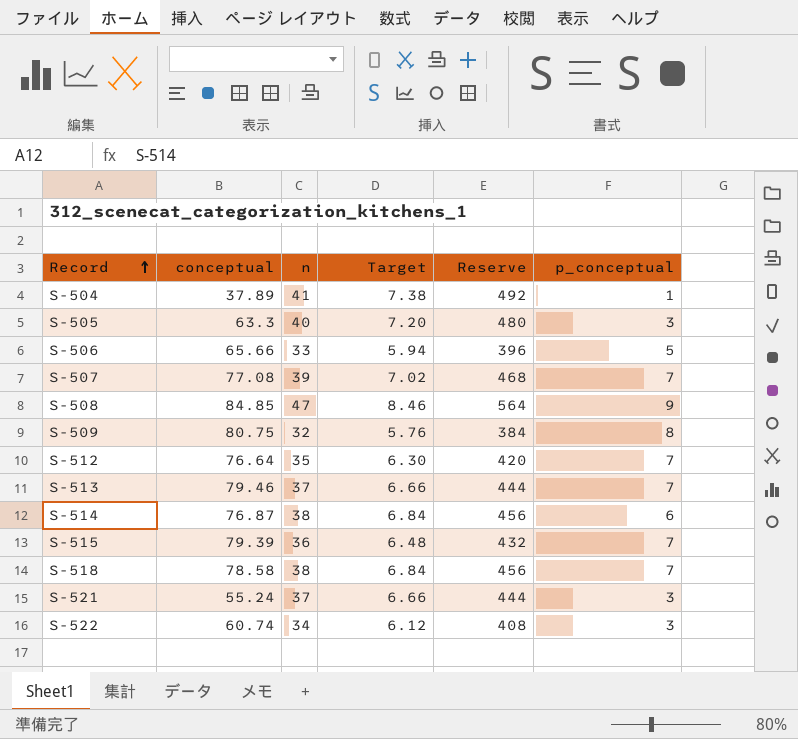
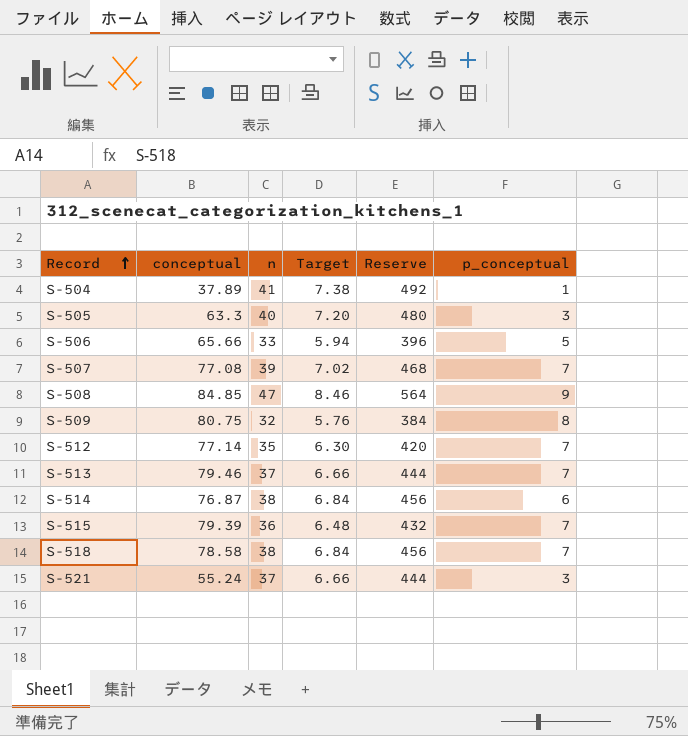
row S-522: 60.74 | 34 | 6.12 | 408 | 3 -> none
S-512 | conceptual: 76.64 -> 77.14

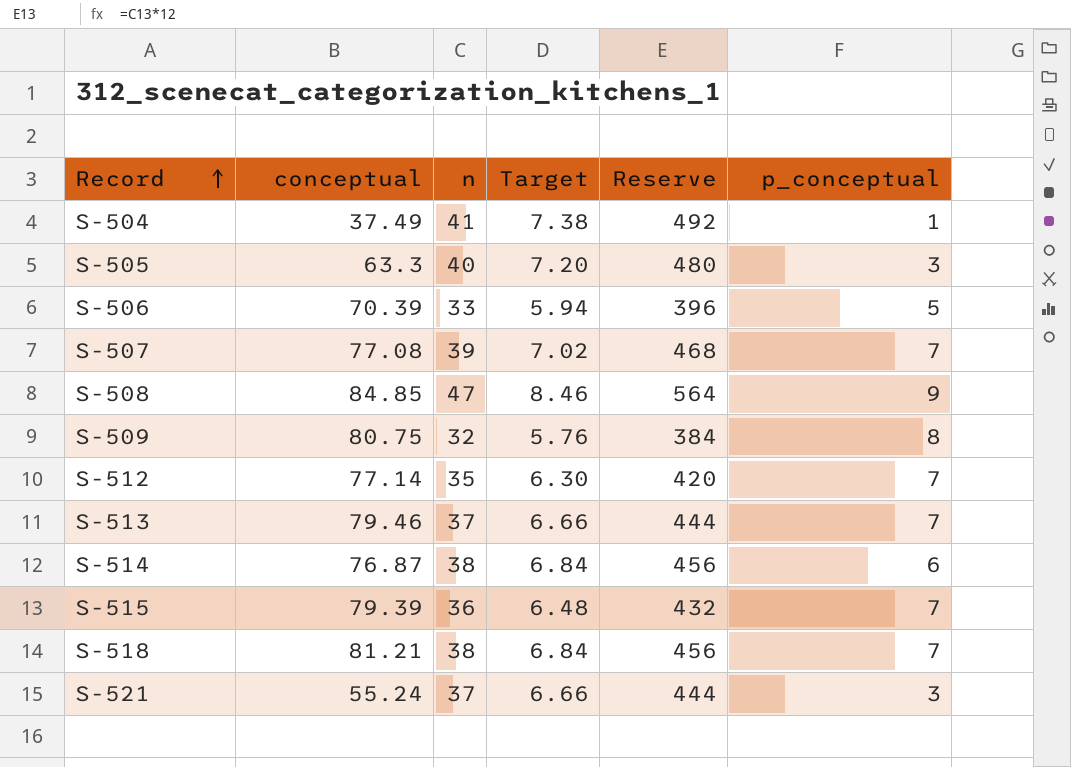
S-504 | conceptual: 37.89 -> 37.49
S-506 | conceptual: 65.66 -> 70.39
S-518 | conceptual: 78.58 -> 81.21

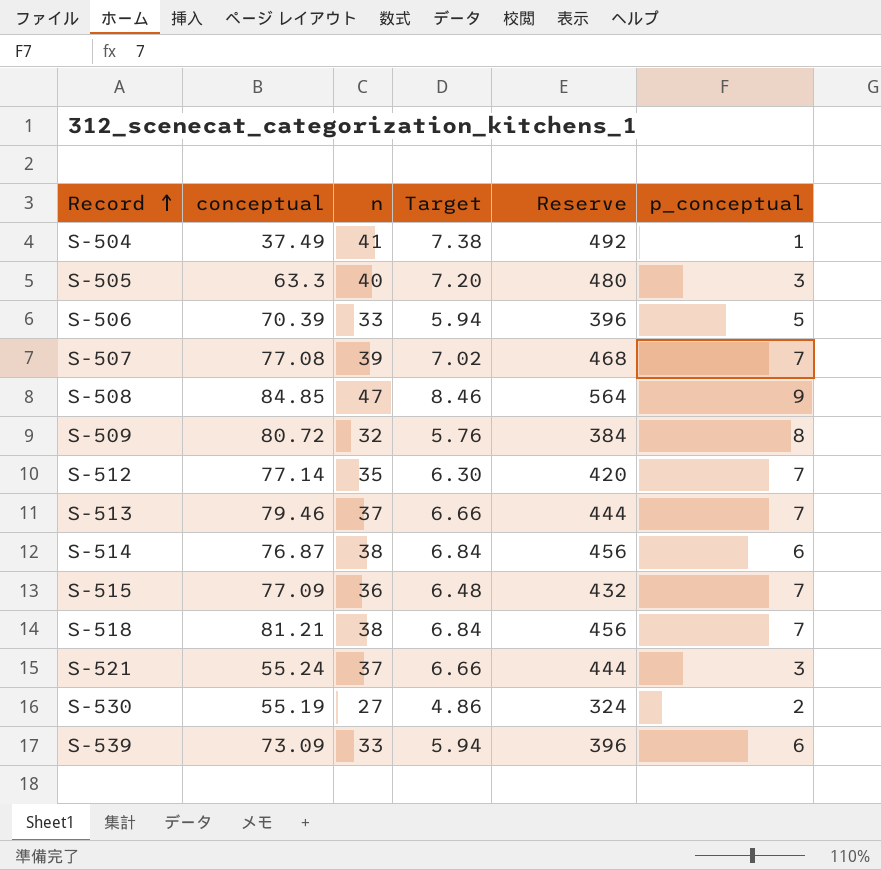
S-509 | conceptual: 80.75 -> 80.72
S-515 | conceptual: 79.39 -> 77.09
row S-530: none -> 55.19 | 27 | 4.86 | 324 | 2
row S-539: none -> 73.09 | 33 | 5.94 | 396 | 6

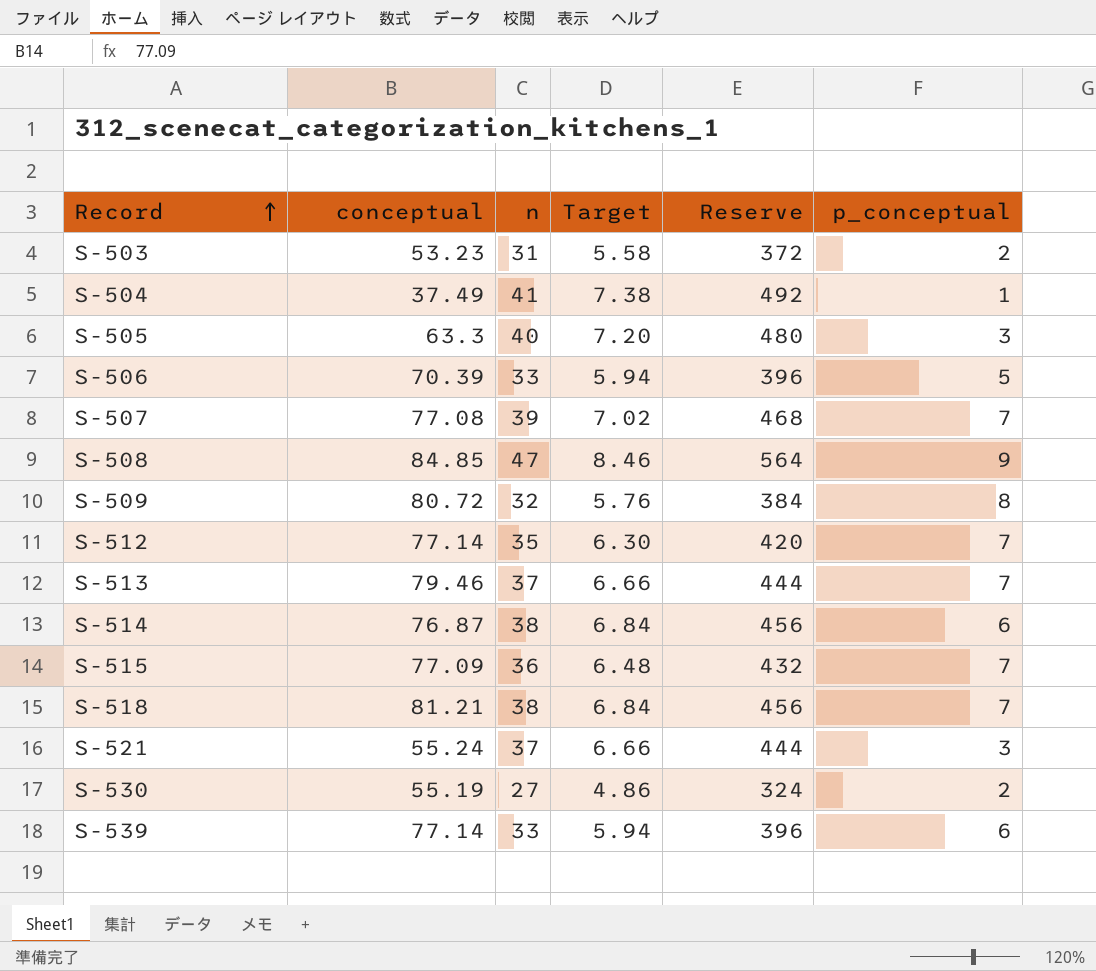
row S-503: none -> 53.23 | 31 | 5.58 | 372 | 2
S-539 | conceptual: 73.09 -> 77.14

